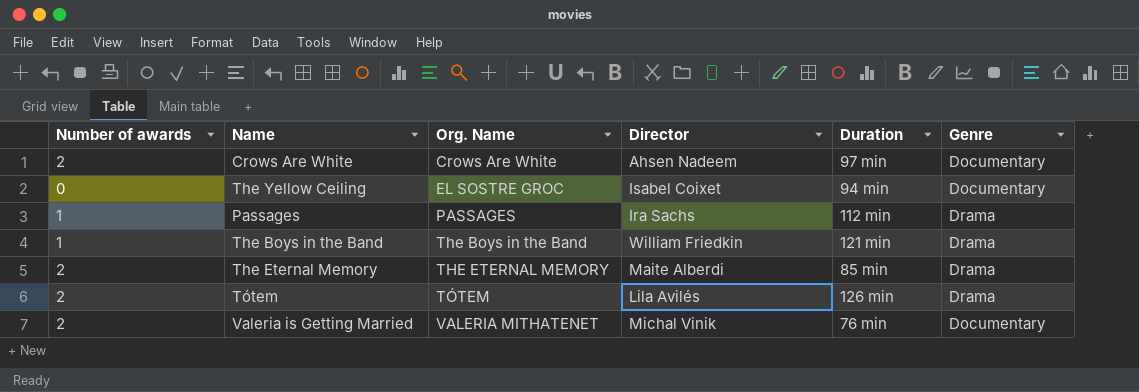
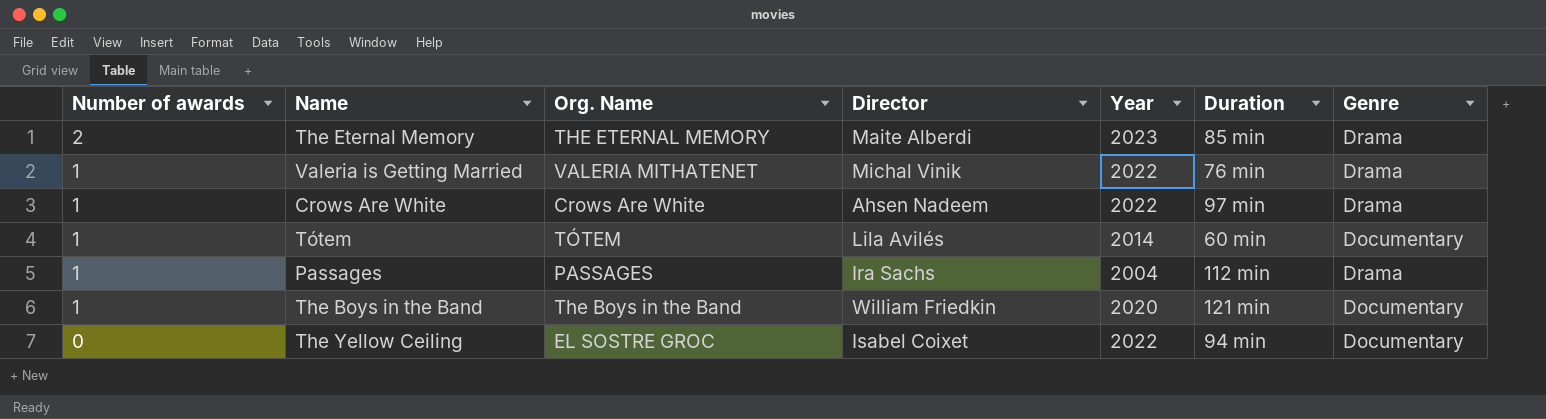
row order: Org. Name ascending -> Number of awards descending
column Year | position: none -> 5
Valeria is Getting Married | Number of awards: 2 -> 1
Valeria is Getting Married | Genre: Documentary -> Drama
Crows Are White | Number of awards: 2 -> 1
Crows Are White | Genre: Documentary -> Drama
Tótem | Number of awards: 2 -> 1
Tótem | Duration: 126 min -> 60 min
Tótem | Genre: Drama -> Documentary
The Boys in the Band | Genre: Drama -> Documentary

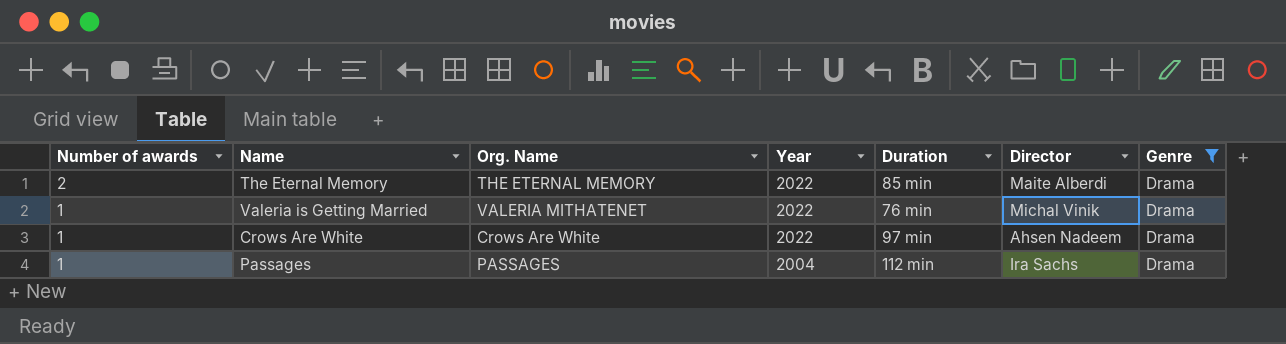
filter: none -> Genre = Drama
column Director | position: 4 -> 6
The Eternal Memory | Year: 2023 -> 2022

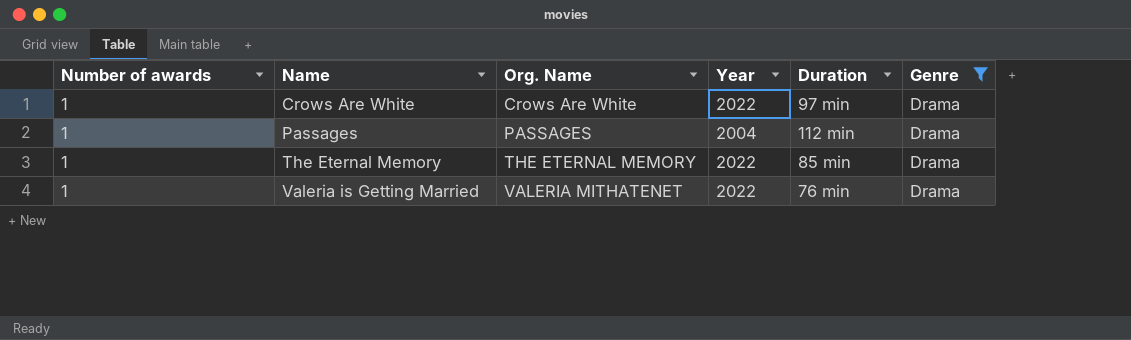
row order: Number of awards descending -> Name ascending
column Director | position: 6 -> none
The Eternal Memory | Number of awards: 2 -> 1

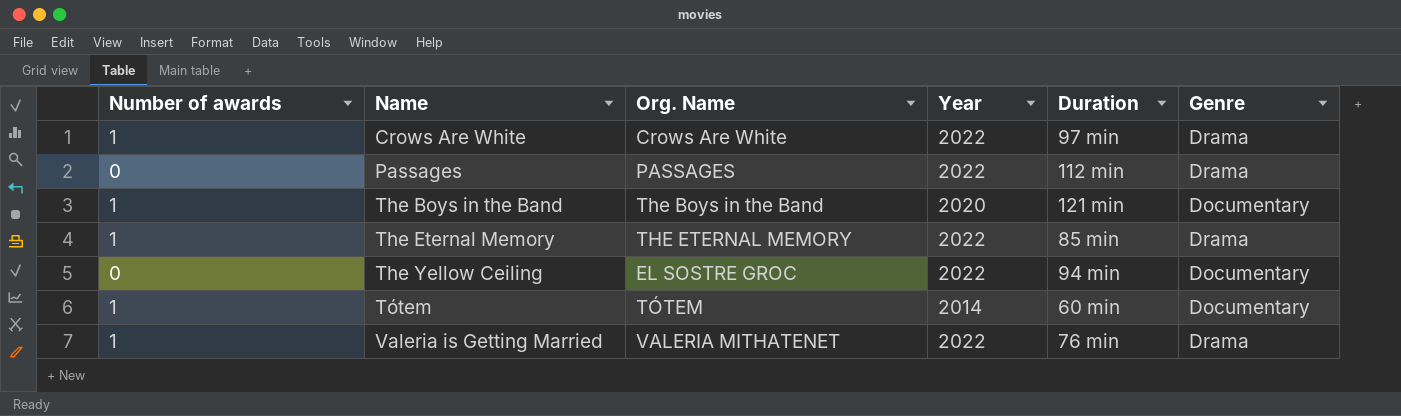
filter: Genre = Drama -> none
Passages | Number of awards: 1 -> 0
Passages | Year: 2004 -> 2022

